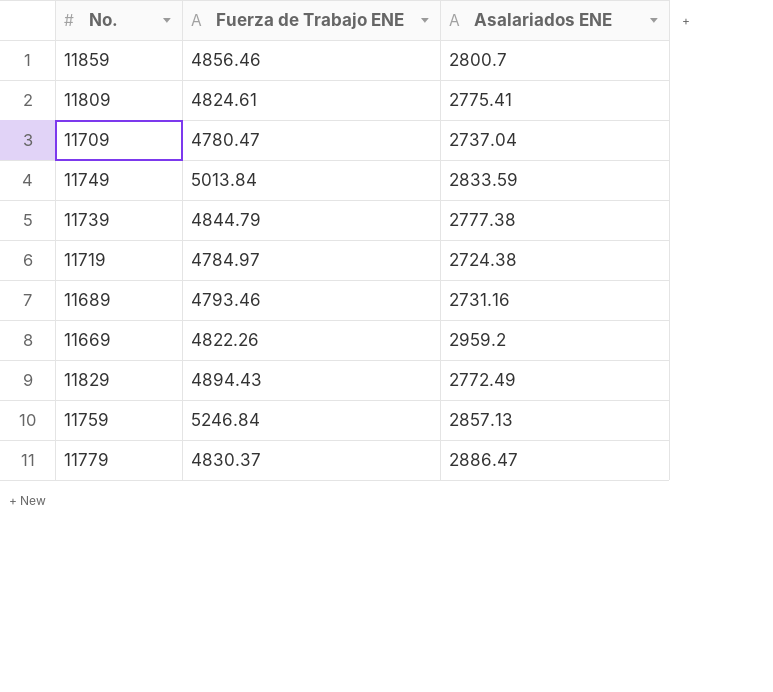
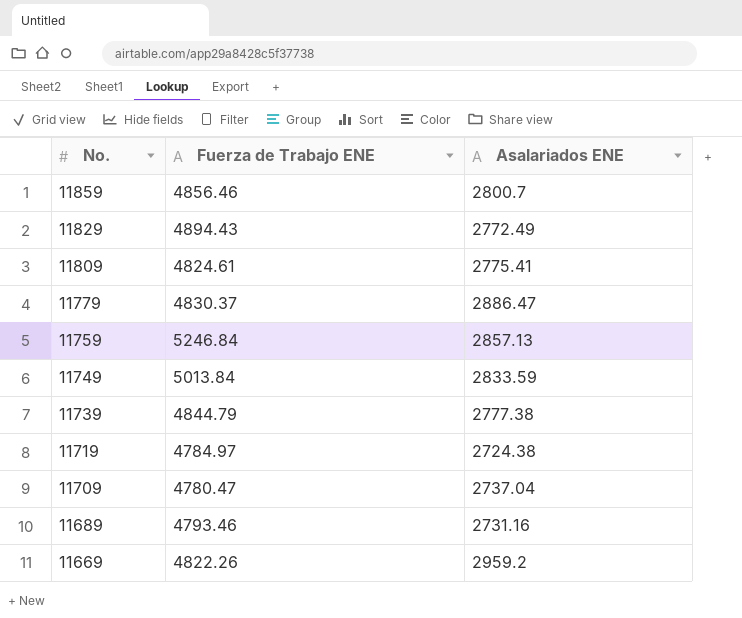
row order: none -> No. descending

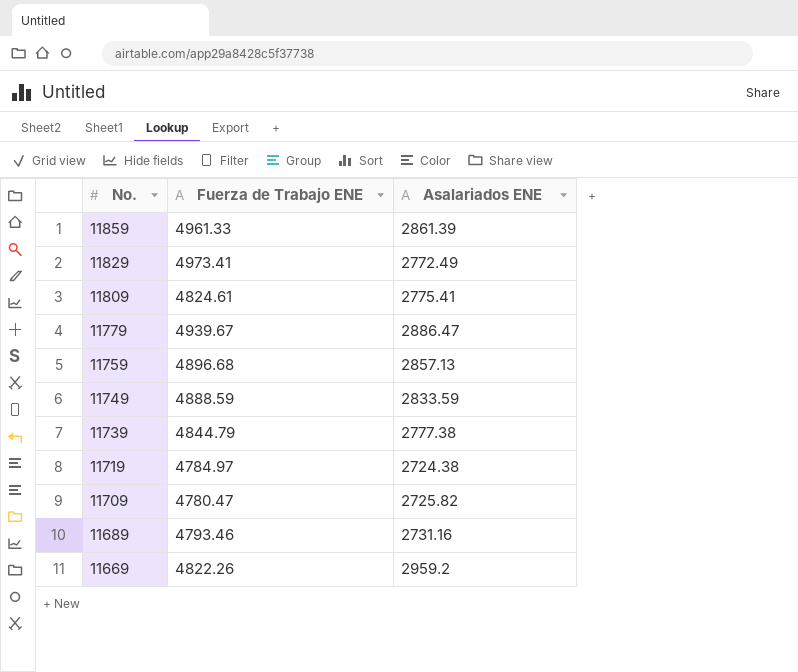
11859 | Fuerza de Trabajo ENE: 4856.46 -> 4961.33
11859 | Asalariados ENE: 2800.7 -> 2861.39
11829 | Fuerza de Trabajo ENE: 4894.43 -> 4973.41
11779 | Fuerza de Trabajo ENE: 4830.37 -> 4939.67
11759 | Fuerza de Trabajo ENE: 5246.84 -> 4896.68
11749 | Fuerza de Trabajo ENE: 5013.84 -> 4888.59
11709 | Asalariados ENE: 2737.04 -> 2725.82

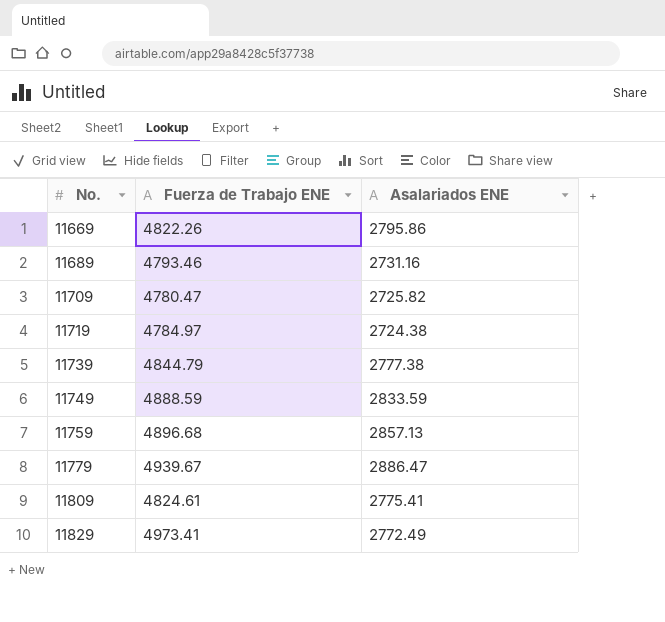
row order: No. descending -> No. ascending
row 11859: 4961.33 | 2861.39 -> none
11669 | Asalariados ENE: 2959.2 -> 2795.86

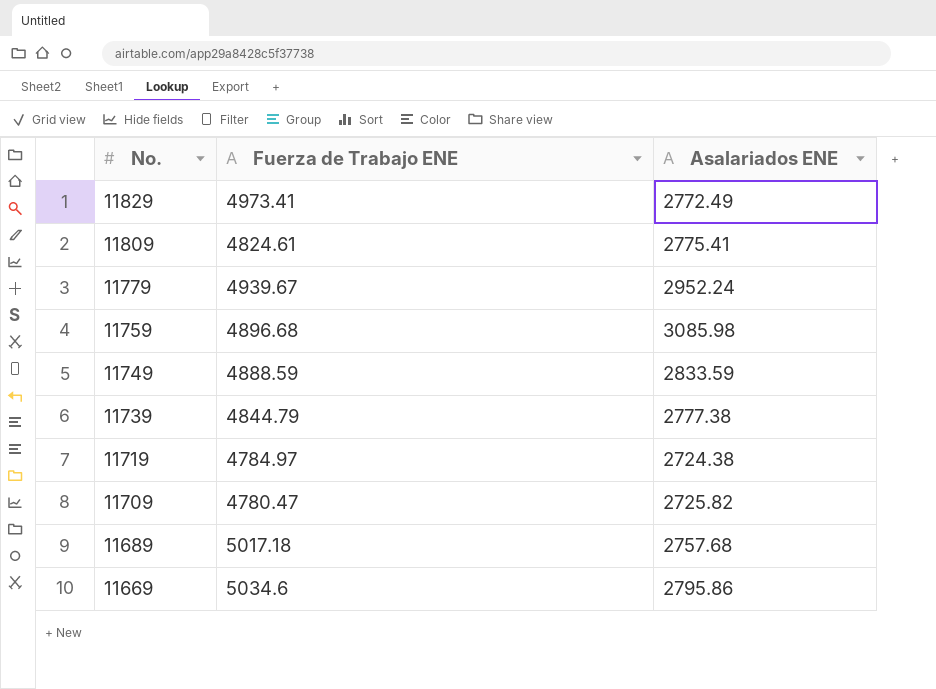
row order: No. ascending -> No. descending
11779 | Asalariados ENE: 2886.47 -> 2952.24
11759 | Asalariados ENE: 2857.13 -> 3085.98
11689 | Fuerza de Trabajo ENE: 4793.46 -> 5017.18
11689 | Asalariados ENE: 2731.16 -> 2757.68
11669 | Fuerza de Trabajo ENE: 4822.26 -> 5034.6

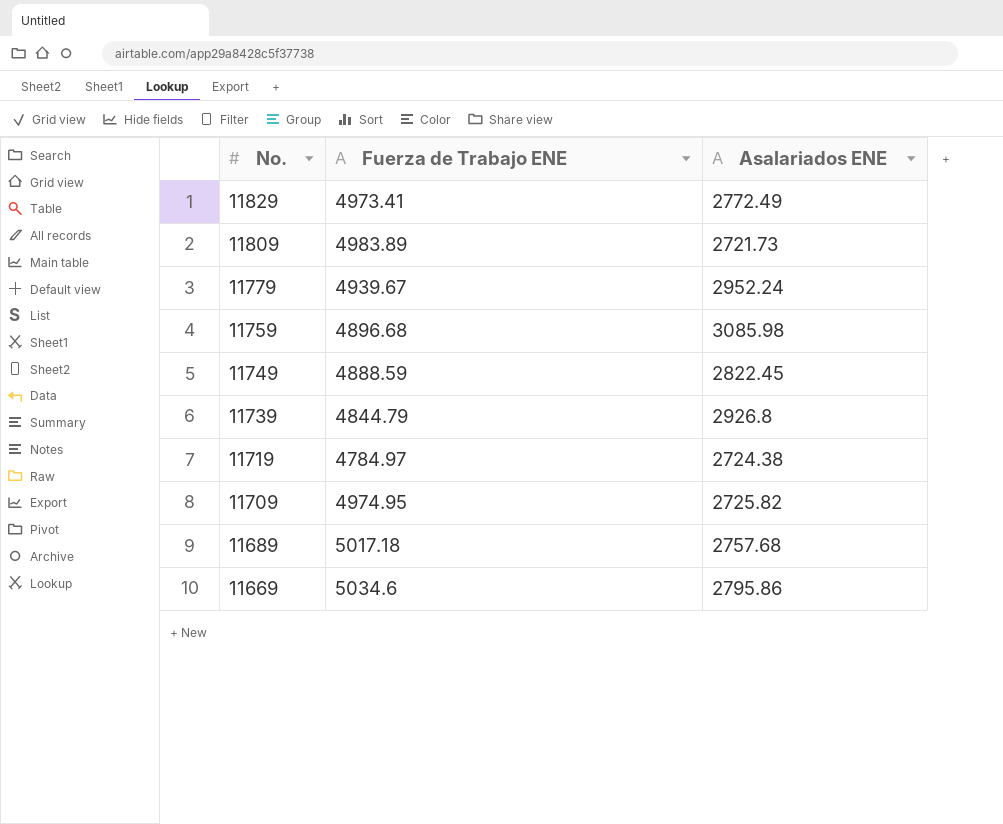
11809 | Fuerza de Trabajo ENE: 4824.61 -> 4983.89
11809 | Asalariados ENE: 2775.41 -> 2721.73
11749 | Asalariados ENE: 2833.59 -> 2822.45
11739 | Asalariados ENE: 2777.38 -> 2926.8
11709 | Fuerza de Trabajo ENE: 4780.47 -> 4974.95

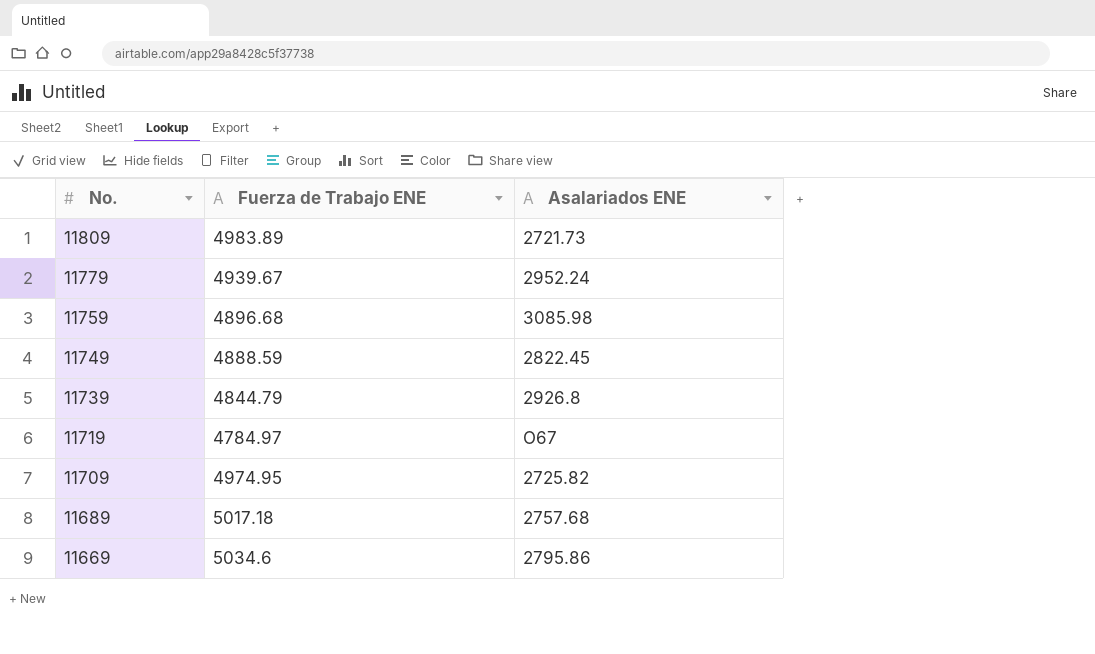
row 11829: 4973.41 | 2772.49 -> none
11719 | Asalariados ENE: 2724.38 -> O67

